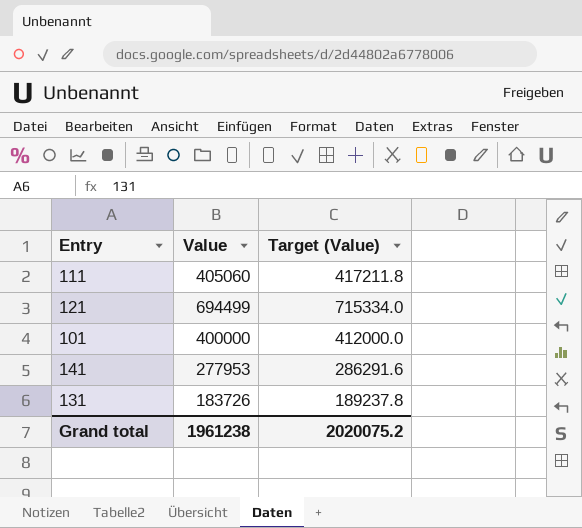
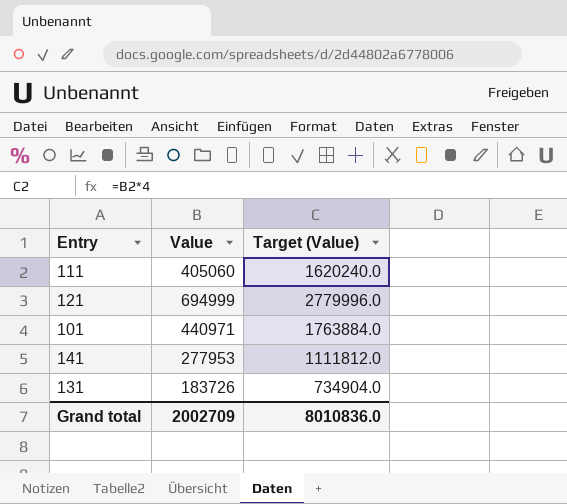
column Target (Value) | formula: [Value] * 1.03 -> [Value] * 4
121 | Value: 694499 -> 694999
101 | Value: 400000 -> 440971
Grand total | Value: 1961238 -> 2002709
Grand total | Target (Value): 2020075.2 -> 8010836.0

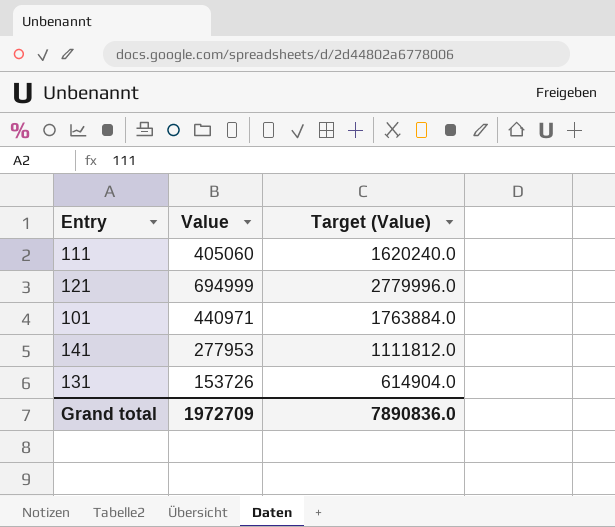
131 | Value: 183726 -> 153726
131 | Target (Value): 734904.0 -> 614904.0
Grand total | Value: 2002709 -> 1972709
Grand total | Target (Value): 8010836.0 -> 7890836.0

